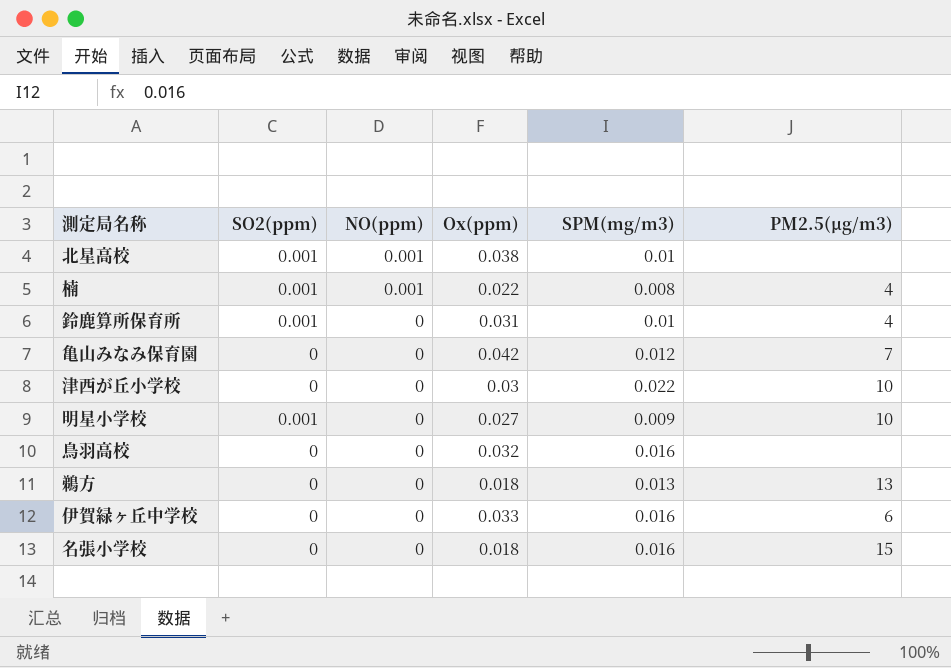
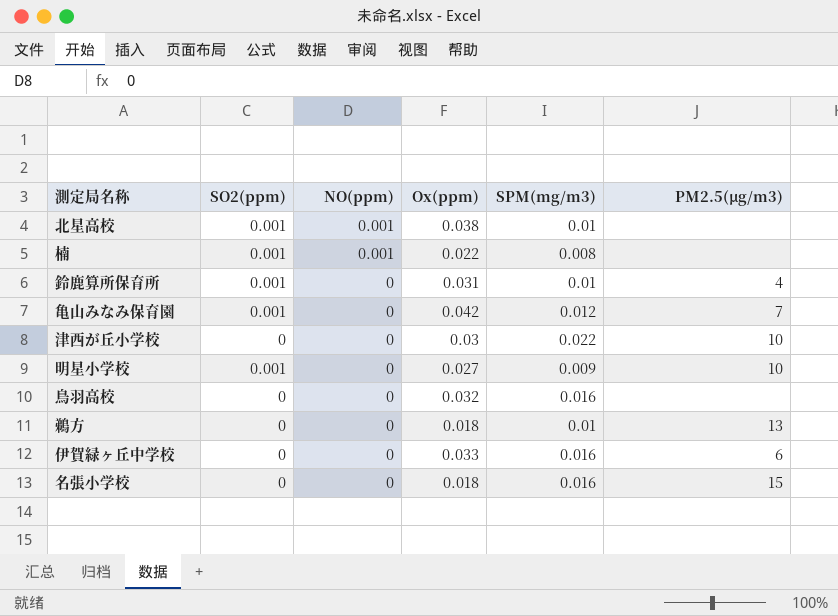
楠 | PM2.5(μg/m3): 4 -> none
亀山みなみ保育園 | SO2(ppm): 0 -> 0.001
鵜方 | SPM(mg/m3): 0.013 -> 0.01

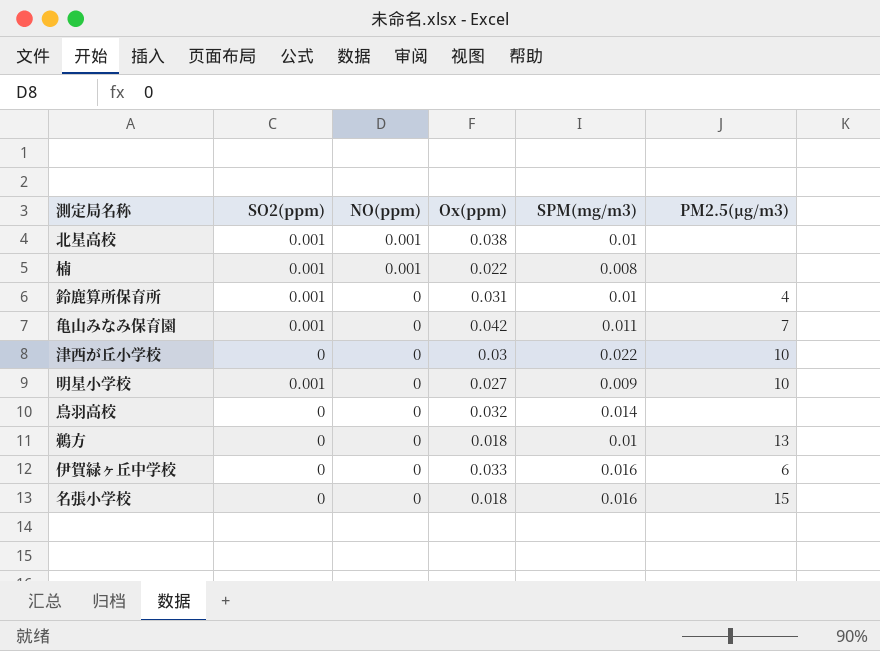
亀山みなみ保育園 | SPM(mg/m3): 0.012 -> 0.011
鳥羽高校 | SPM(mg/m3): 0.016 -> 0.014

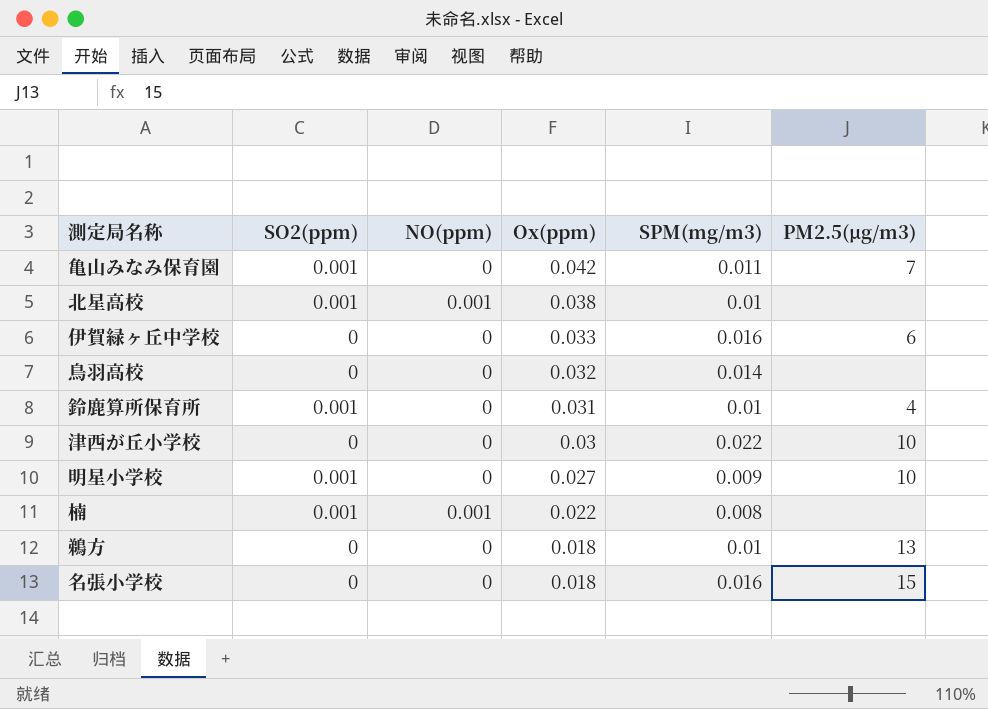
row order: NO(ppm) descending -> Ox(ppm) descending

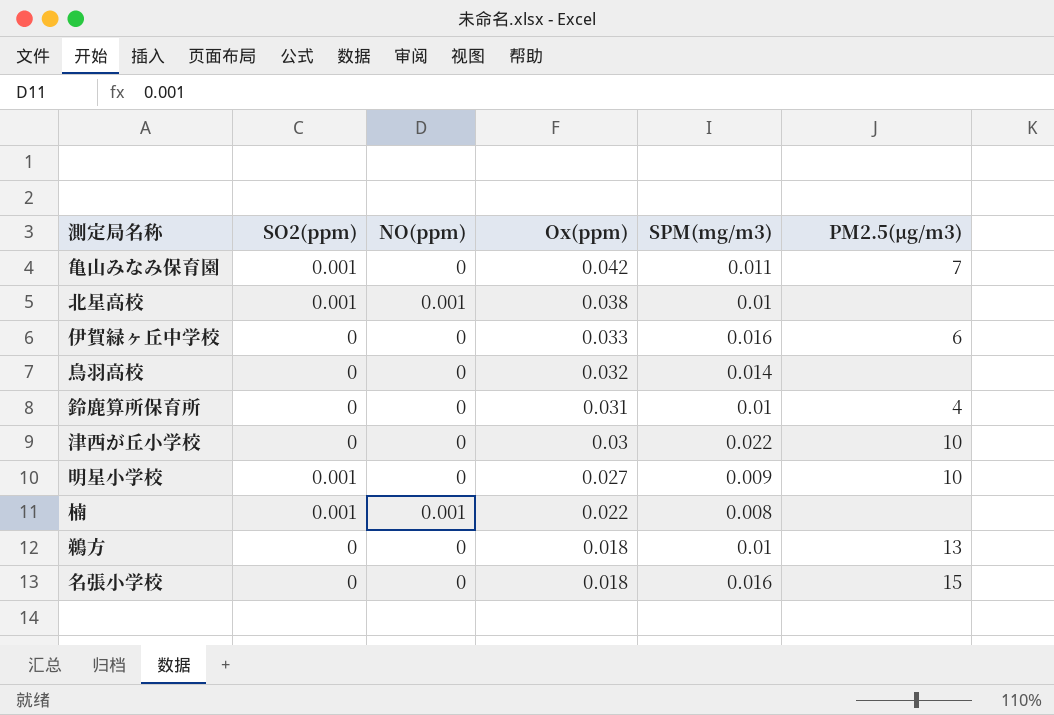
鈴鹿算所保育所 | SO2(ppm): 0.001 -> 0

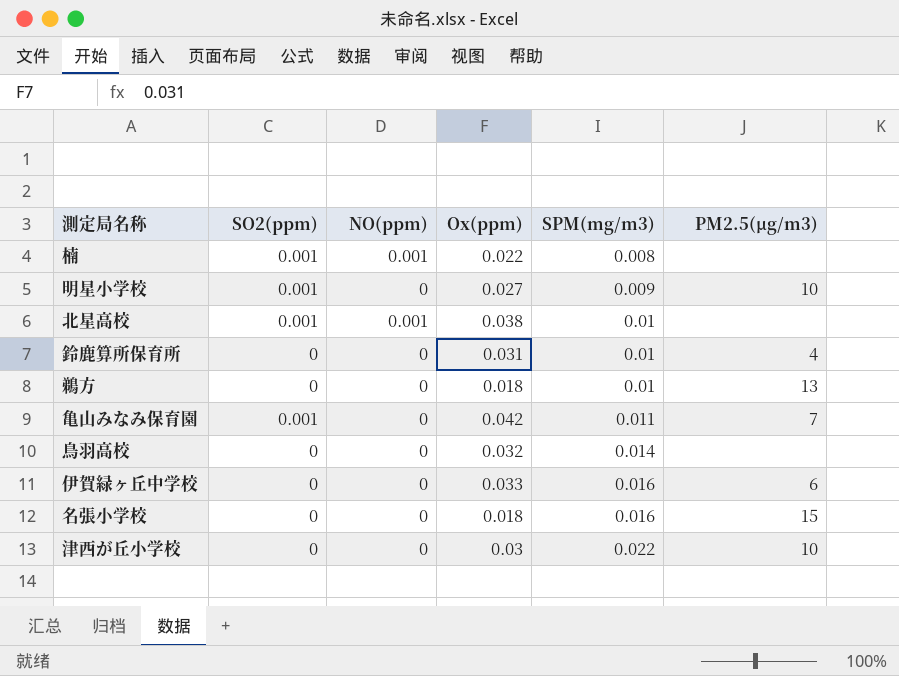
row order: Ox(ppm) descending -> SPM(mg/m3) ascending

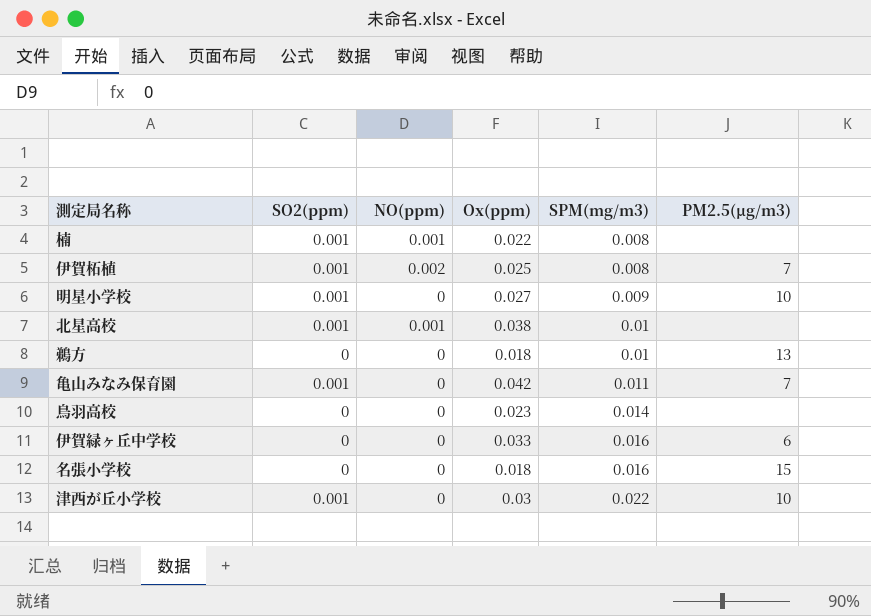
row 鈴鹿算所保育所: 0 | 0 | 0.031 | 0.01 | 4 -> none
row 伊賀柘植: none -> 0.001 | 0.002 | 0.025 | 0.008 | 7
鳥羽高校 | Ox(ppm): 0.032 -> 0.023
津西が丘小学校 | SO2(ppm): 0 -> 0.001

